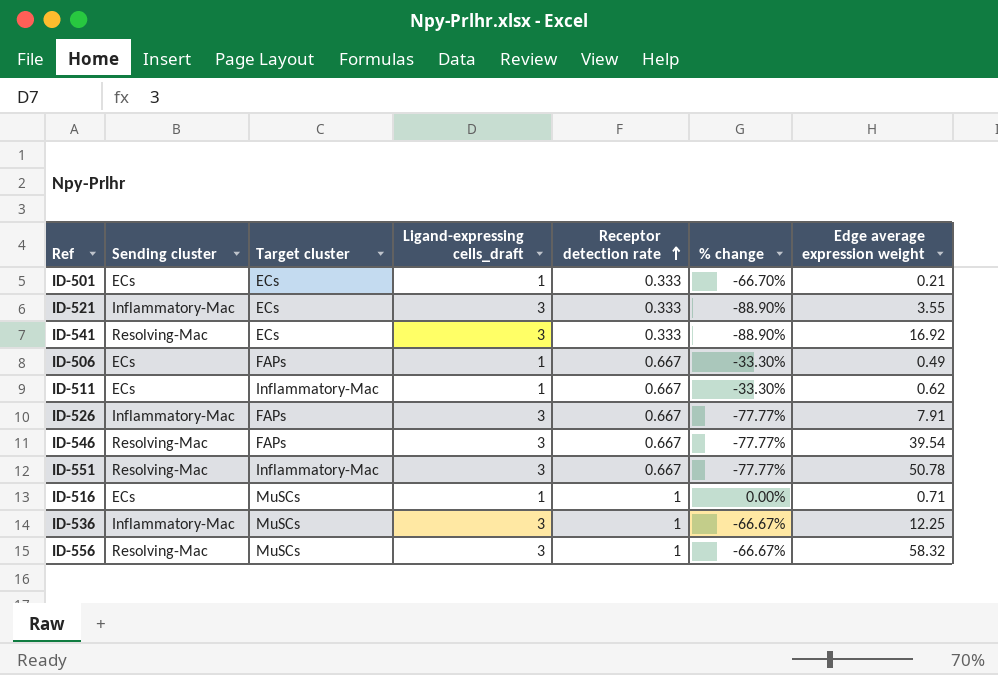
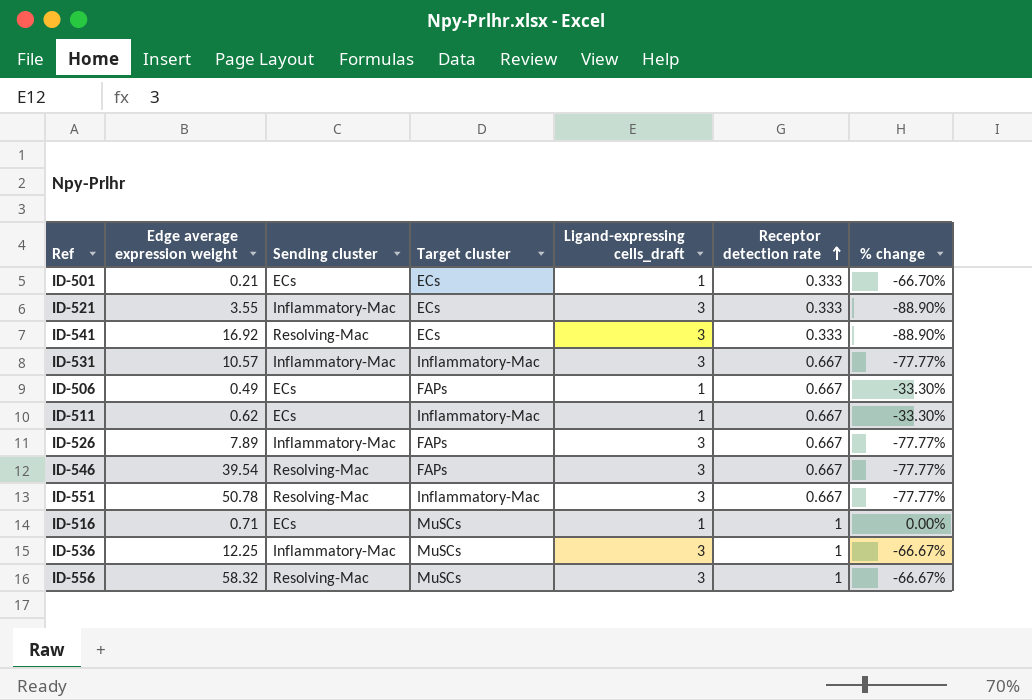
column Edge average expression weight | position: 7 -> 2
row ID-531: none -> 10.57 | Inflammatory-Mac | Inflammatory-Mac | 3 | 0.667 | -77.77%
ID-526 | Edge average expression weight: 7.91 -> 7.89

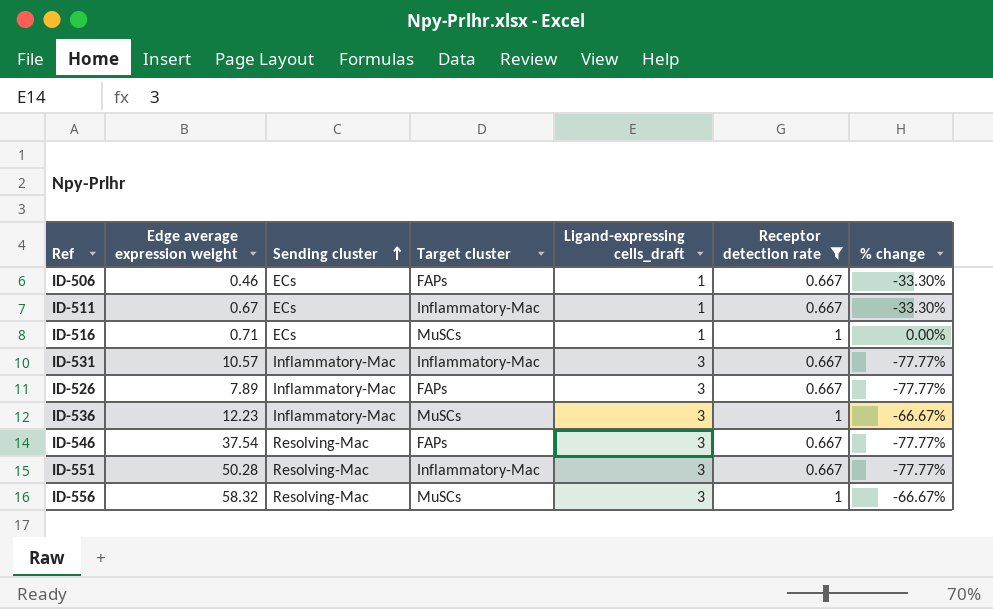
filter: none -> Receptor detection rate != 0.333
row order: Receptor detection rate ascending -> Sending cluster ascending
ID-506 | Edge average expression weight: 0.49 -> 0.46
ID-511 | Edge average expression weight: 0.62 -> 0.67
ID-536 | Edge average expression weight: 12.25 -> 12.23
ID-546 | Edge average expression weight: 39.54 -> 37.54
ID-551 | Edge average expression weight: 50.78 -> 50.28

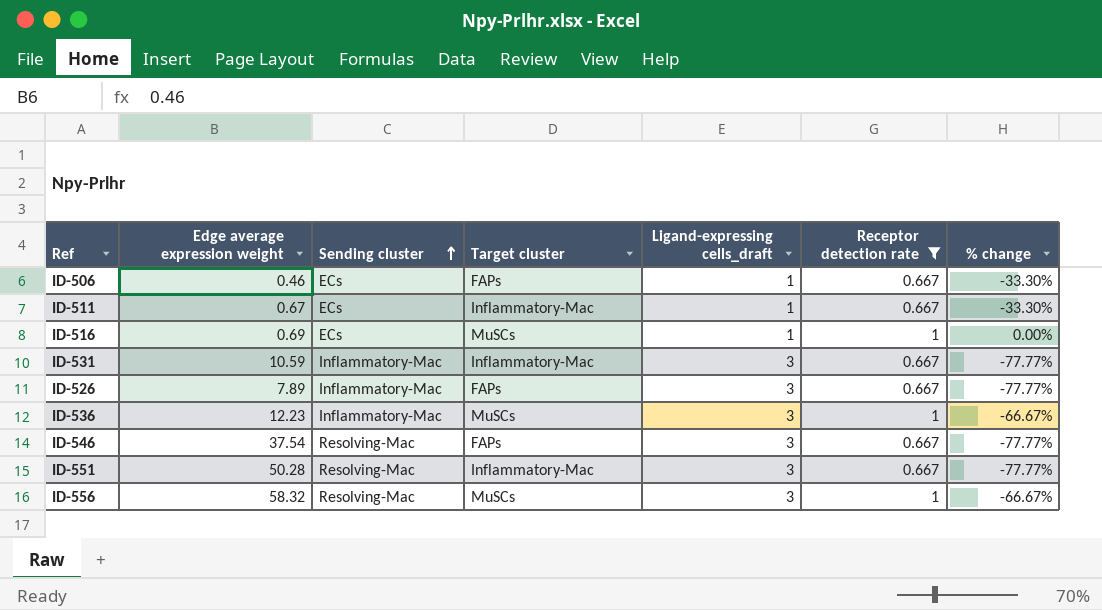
ID-516 | Edge average expression weight: 0.71 -> 0.69
ID-531 | Edge average expression weight: 10.57 -> 10.59

